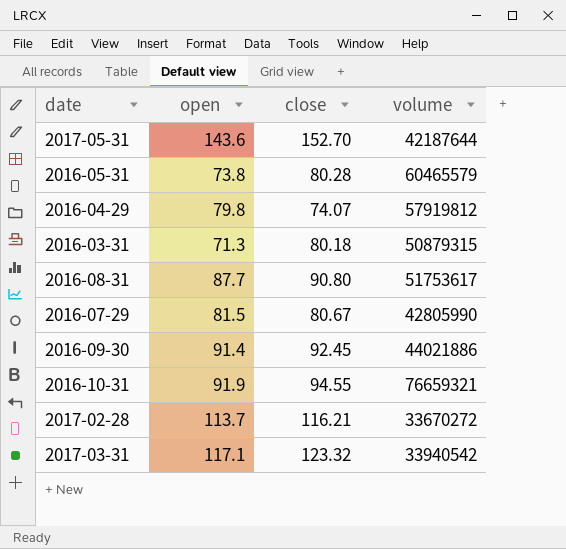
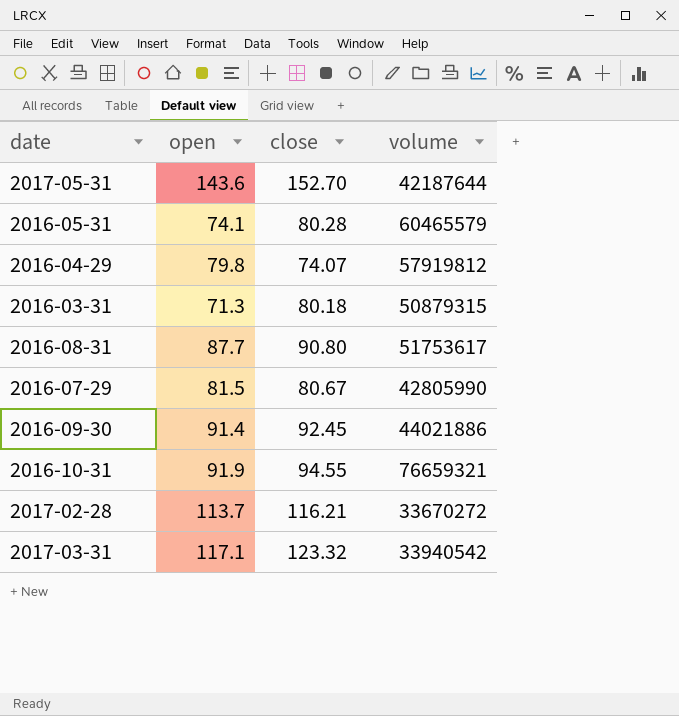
2016-05-31 | open: 73.8 -> 74.1

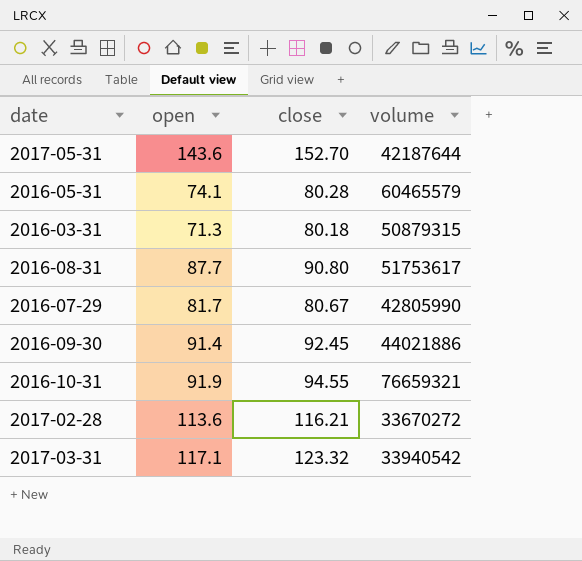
row 2016-04-29: 79.8 | 74.07 | 57919812 -> none
2016-07-29 | open: 81.5 -> 81.7
2017-02-28 | open: 113.7 -> 113.6

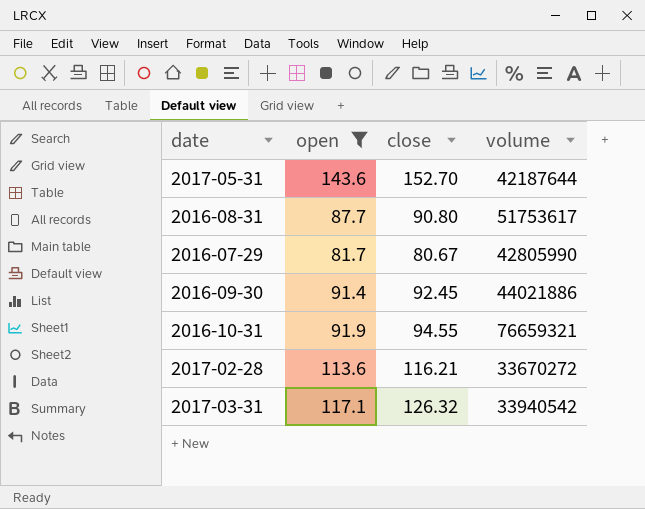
filter: none -> open >= 81.7
2017-03-31 | close: 123.32 -> 126.32

